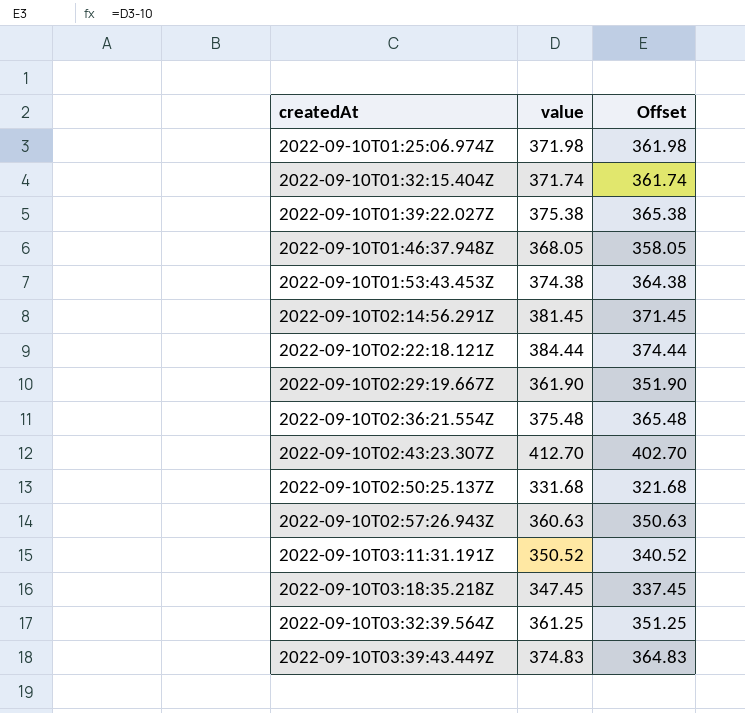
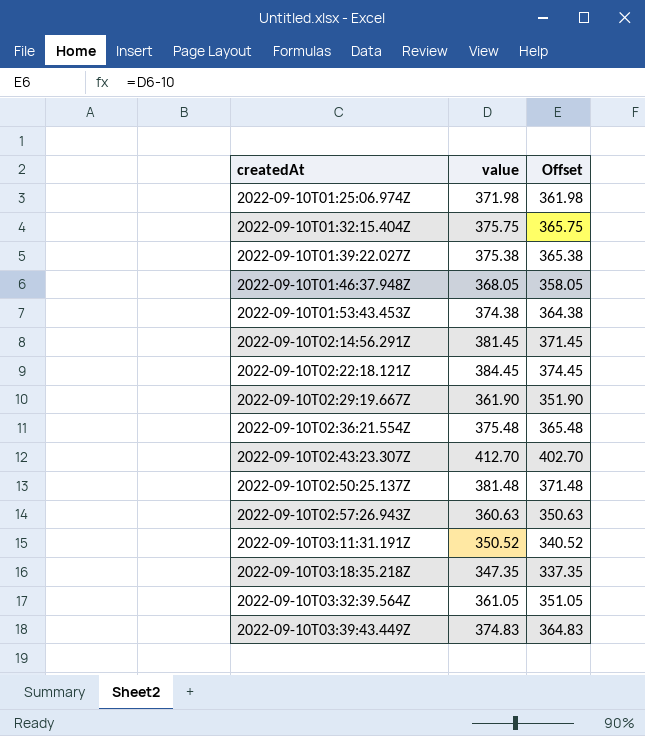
2022-09-10T01:32:15.404Z | value: 371.74 -> 375.75
2022-09-10T01:32:15.404Z | Offset: 361.74 -> 365.75
2022-09-10T02:22:18.121Z | value: 384.44 -> 384.45
2022-09-10T02:22:18.121Z | Offset: 374.44 -> 374.45
2022-09-10T02:50:25.137Z | value: 331.68 -> 381.48
2022-09-10T02:50:25.137Z | Offset: 321.68 -> 371.48
2022-09-10T03:18:35.218Z | value: 347.45 -> 347.35
2022-09-10T03:18:35.218Z | Offset: 337.45 -> 337.35
2022-09-10T03:32:39.564Z | value: 361.25 -> 361.05
2022-09-10T03:32:39.564Z | Offset: 351.25 -> 351.05

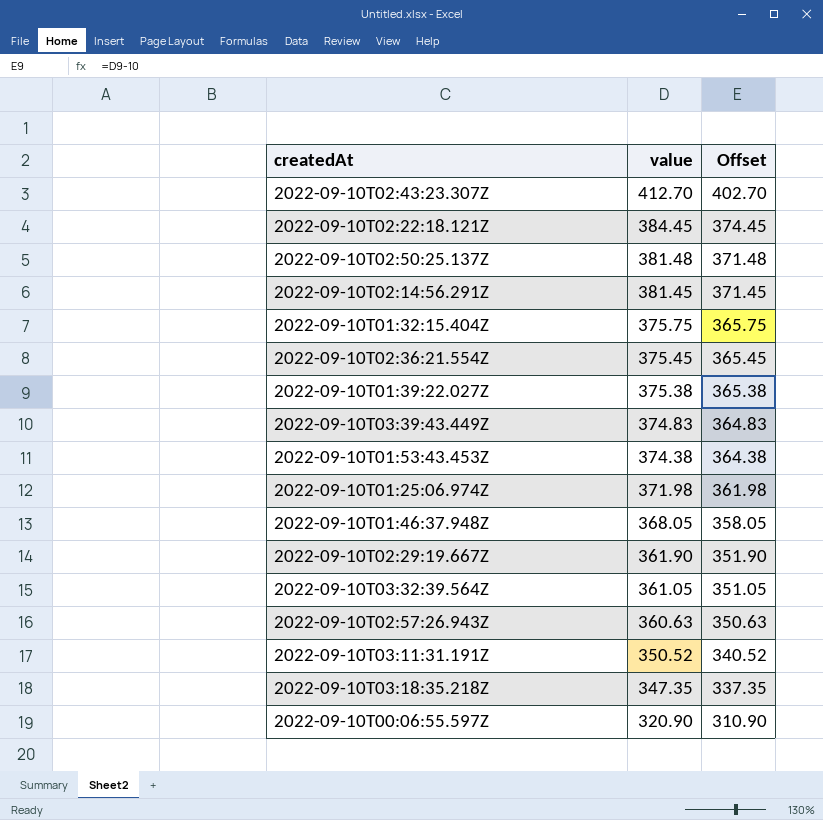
row order: createdAt ascending -> value descending
2022-09-10T02:36:21.554Z | value: 375.48 -> 375.45
2022-09-10T02:36:21.554Z | Offset: 365.48 -> 365.45
row 2022-09-10T00:06:55.597Z: none -> 320.90 | 310.90

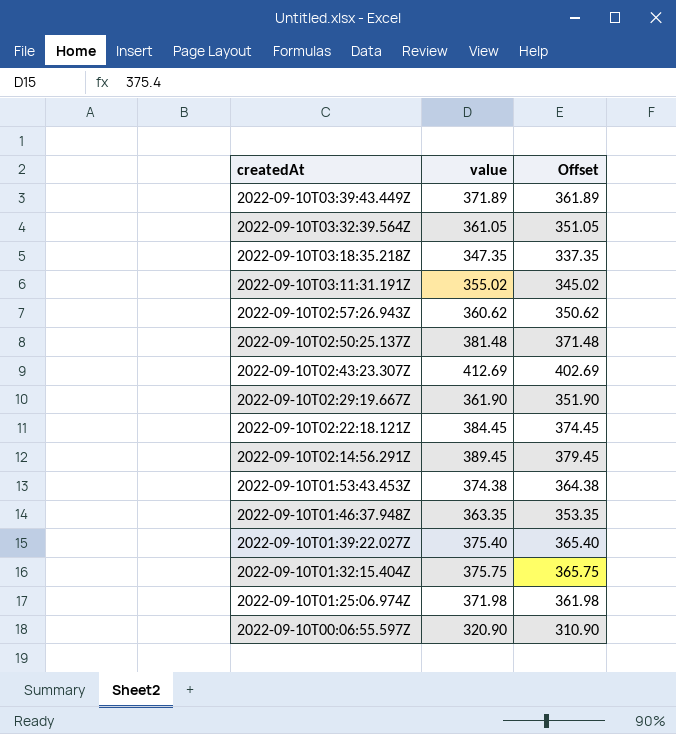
row order: value descending -> createdAt descending
row 2022-09-10T02:36:21.554Z: 375.45 | 365.45 -> none
2022-09-10T03:39:43.449Z | value: 374.83 -> 371.89
2022-09-10T03:39:43.449Z | Offset: 364.83 -> 361.89
2022-09-10T03:11:31.191Z | value: 350.52 -> 355.02
2022-09-10T03:11:31.191Z | Offset: 340.52 -> 345.02
2022-09-10T02:57:26.943Z | value: 360.63 -> 360.62
2022-09-10T02:57:26.943Z | Offset: 350.63 -> 350.62
2022-09-10T02:43:23.307Z | value: 412.70 -> 412.69
2022-09-10T02:43:23.307Z | Offset: 402.70 -> 402.69
2022-09-10T02:14:56.291Z | value: 381.45 -> 389.45
2022-09-10T02:14:56.291Z | Offset: 371.45 -> 379.45
2022-09-10T01:46:37.948Z | value: 368.05 -> 363.35
2022-09-10T01:46:37.948Z | Offset: 358.05 -> 353.35
2022-09-10T01:39:22.027Z | value: 375.38 -> 375.40
2022-09-10T01:39:22.027Z | Offset: 365.38 -> 365.40

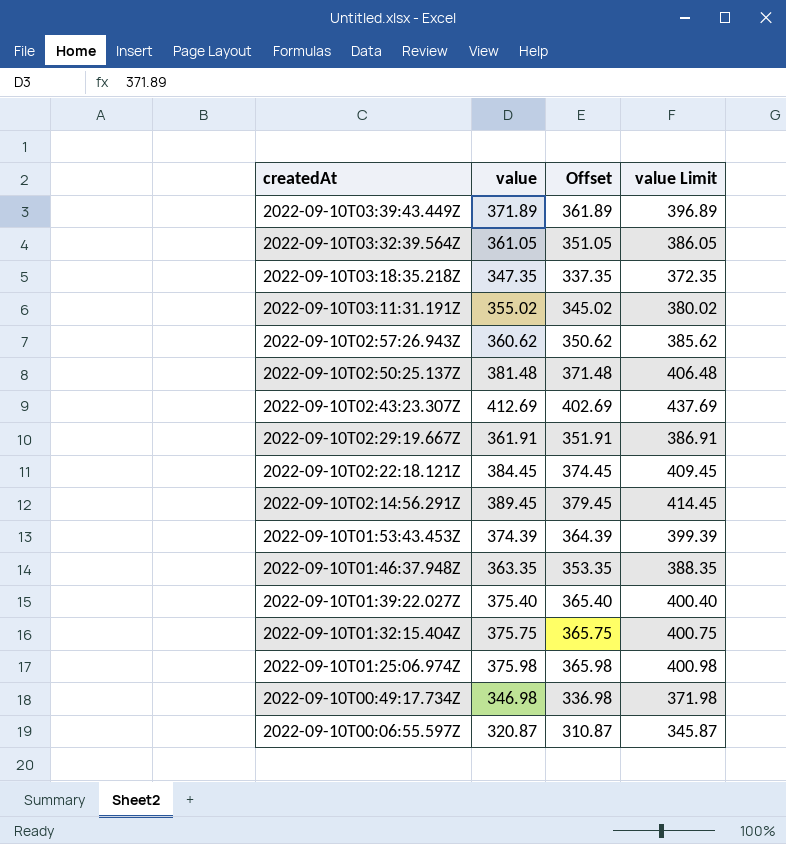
column value Limit | formula: none -> [value] + 25
2022-09-10T02:29:19.667Z | value: 361.90 -> 361.91
2022-09-10T02:29:19.667Z | Offset: 351.90 -> 351.91
2022-09-10T01:53:43.453Z | value: 374.38 -> 374.39
2022-09-10T01:53:43.453Z | Offset: 364.38 -> 364.39
2022-09-10T01:25:06.974Z | value: 371.98 -> 375.98
2022-09-10T01:25:06.974Z | Offset: 361.98 -> 365.98
row 2022-09-10T00:49:17.734Z: none -> 346.98 | 336.98 | 371.98
2022-09-10T00:06:55.597Z | value: 320.90 -> 320.87
2022-09-10T00:06:55.597Z | Offset: 310.90 -> 310.87

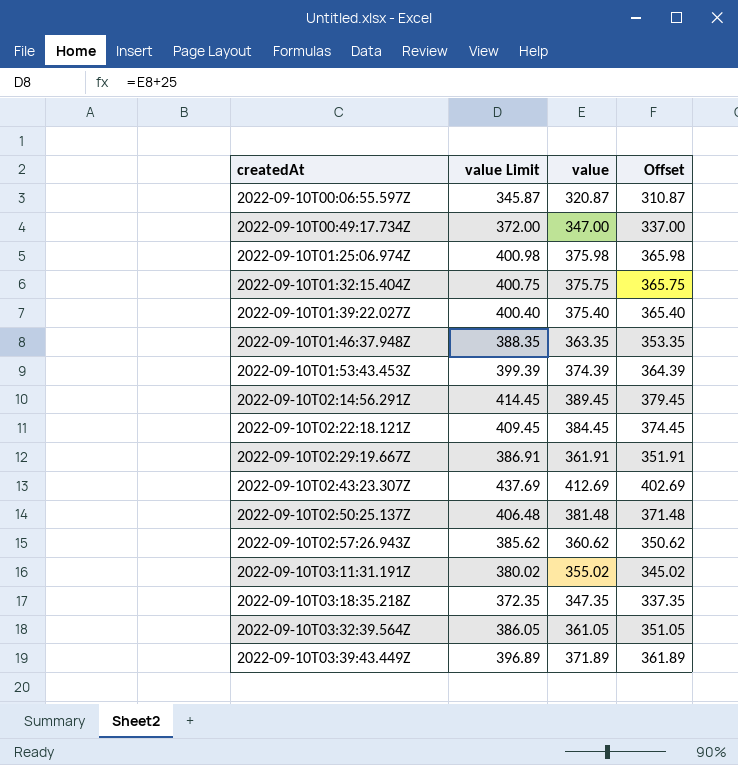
row order: createdAt descending -> createdAt ascending
column value Limit | position: 4 -> 2
2022-09-10T00:49:17.734Z | value Limit: 371.98 -> 372.00
2022-09-10T00:49:17.734Z | value: 346.98 -> 347.00
2022-09-10T00:49:17.734Z | Offset: 336.98 -> 337.00

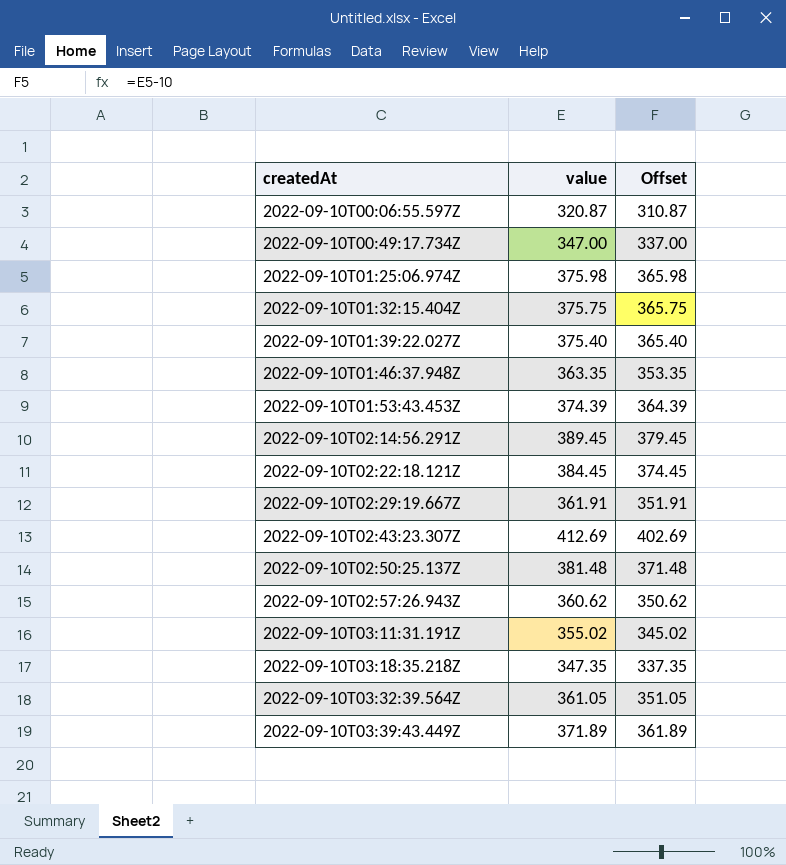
column value Limit | formula: [value] + 25 -> none

